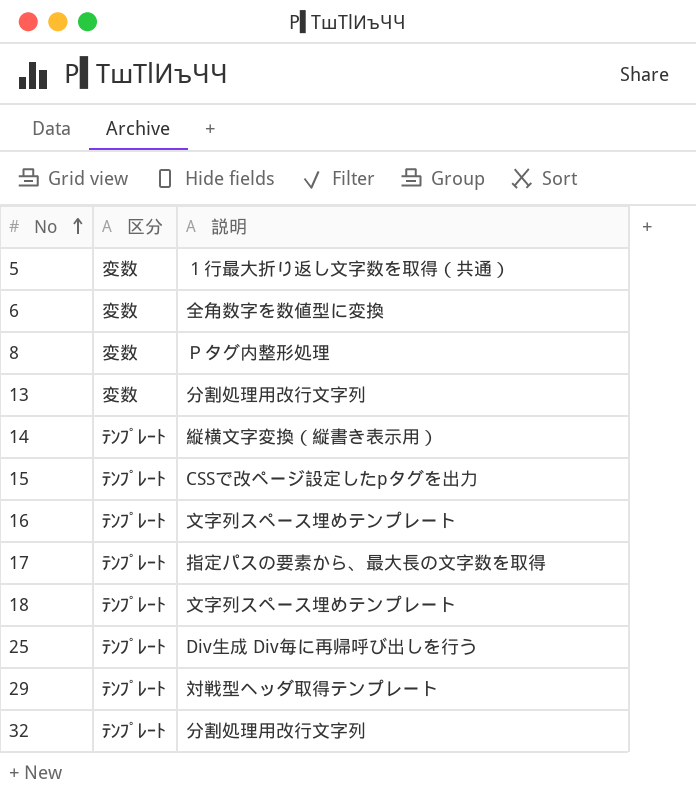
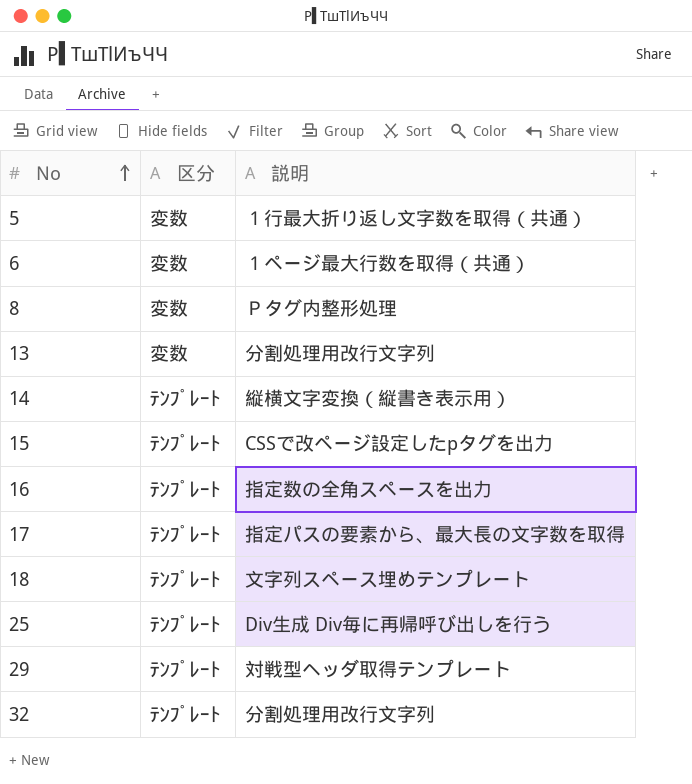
6 | 説明: 全角数字を数値型に変換 -> １ページ最大行数を取得（共通）
16 | 説明: 文字列スペース埋めテンプレート -> 指定数の全角スペースを出力

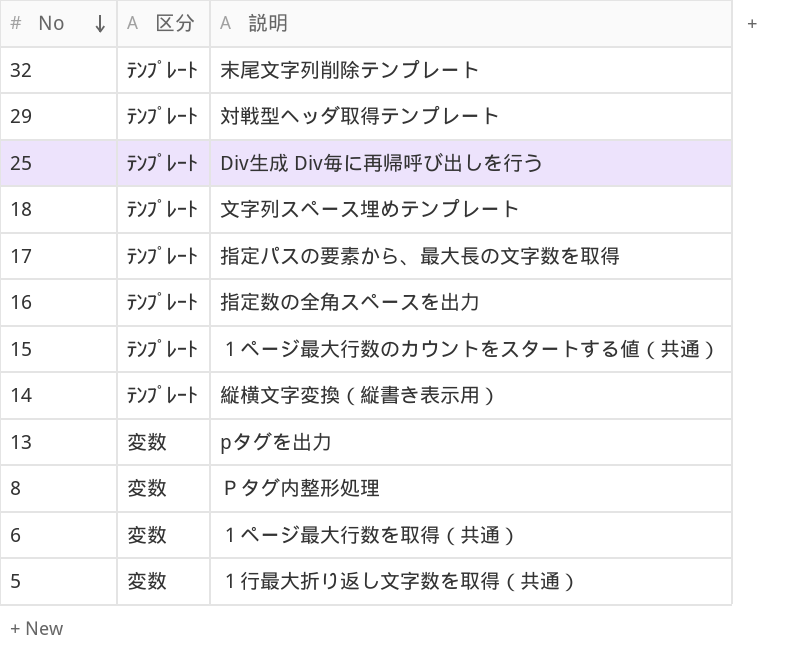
row order: No ascending -> No descending
32 | 説明: 分割処理用改行文字列 -> 末尾文字列削除テンプレート
15 | 説明: CSSで改ページ設定したpタグを出力 -> １ページ最大行数のカウントをスタートする値（共通）
13 | 説明: 分割処理用改行文字列 -> pタグを出力

